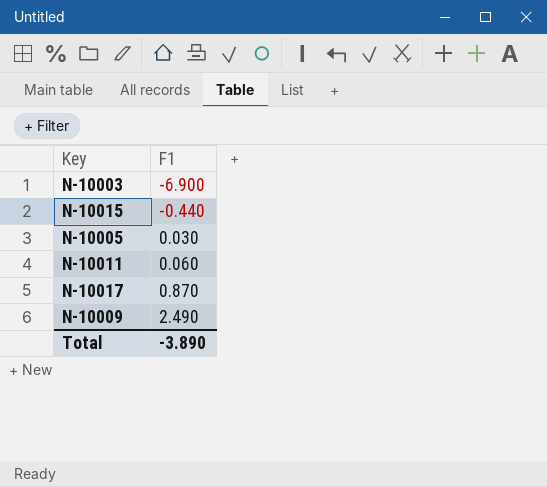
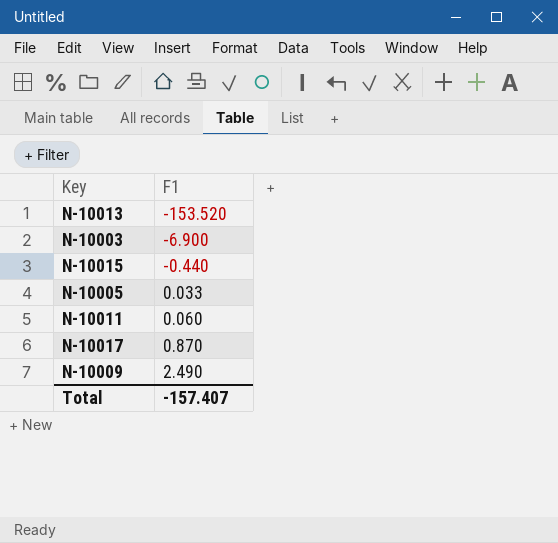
row N-10013: none -> -153.520
N-10005 | F1: 0.030 -> 0.033
Total | F1: -3.890 -> -157.407

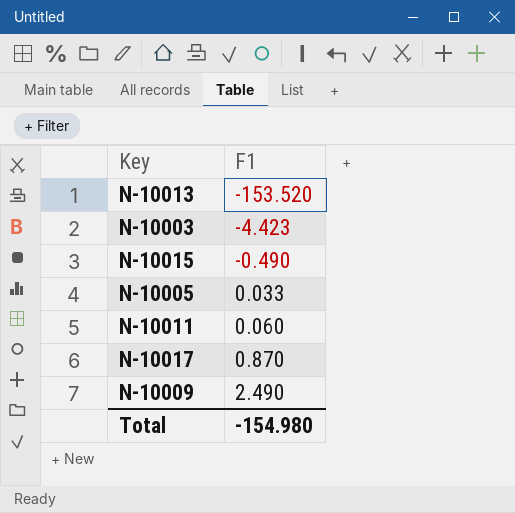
N-10003 | F1: -6.900 -> -4.423
N-10015 | F1: -0.440 -> -0.490
Total | F1: -157.407 -> -154.980

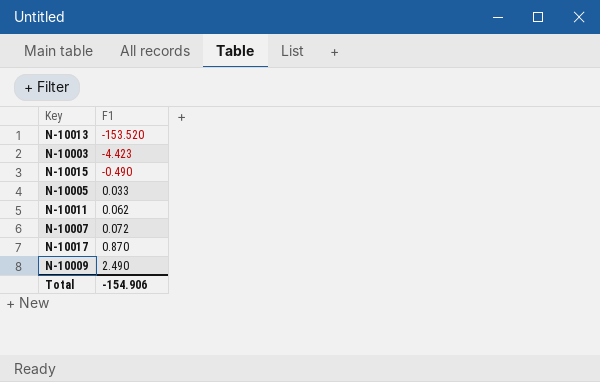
N-10011 | F1: 0.060 -> 0.062
row N-10007: none -> 0.072
Total | F1: -154.980 -> -154.906

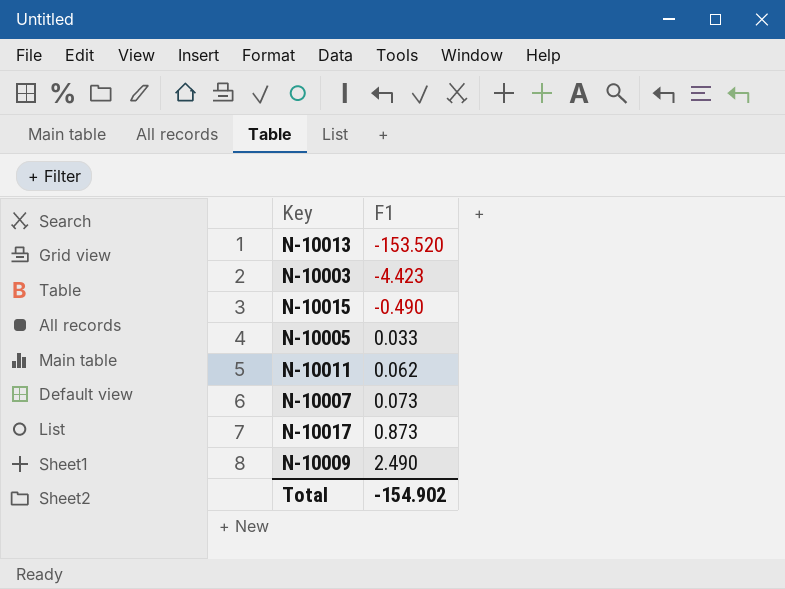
N-10007 | F1: 0.072 -> 0.073
N-10017 | F1: 0.870 -> 0.873
Total | F1: -154.906 -> -154.902

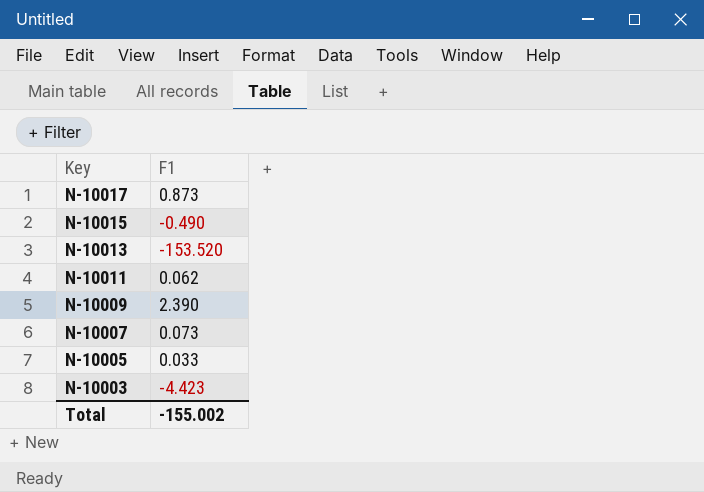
row order: F1 ascending -> Key descending
N-10009 | F1: 2.490 -> 2.390
Total | F1: -154.902 -> -155.002

